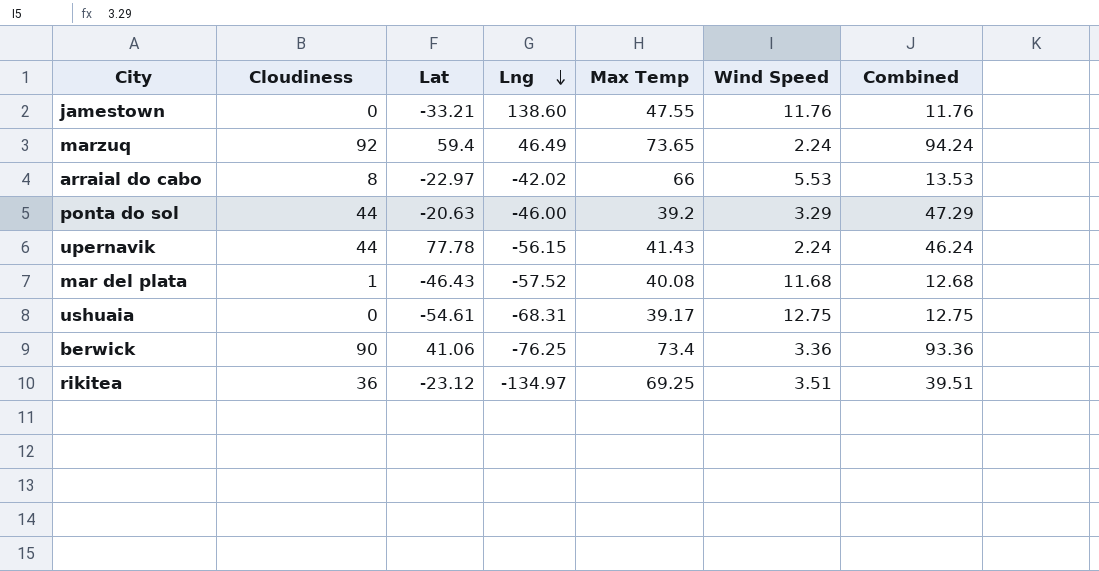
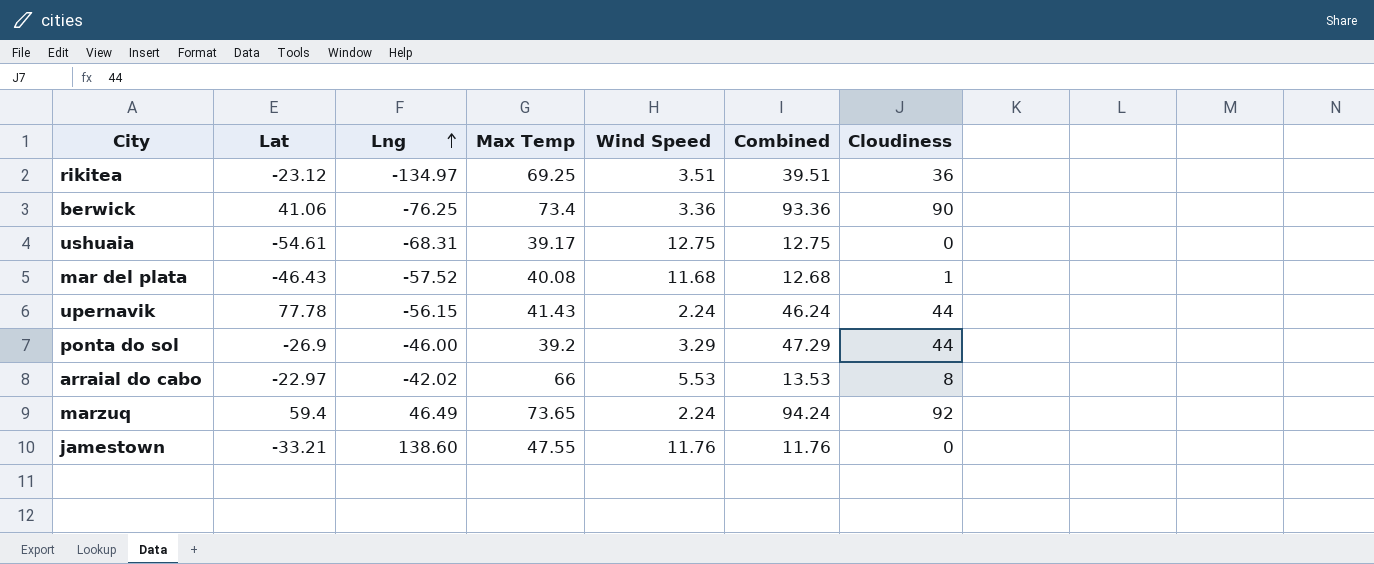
row order: Lng descending -> Lng ascending
column Cloudiness | position: 2 -> 7
ponta do sol | Lat: -20.63 -> -26.9

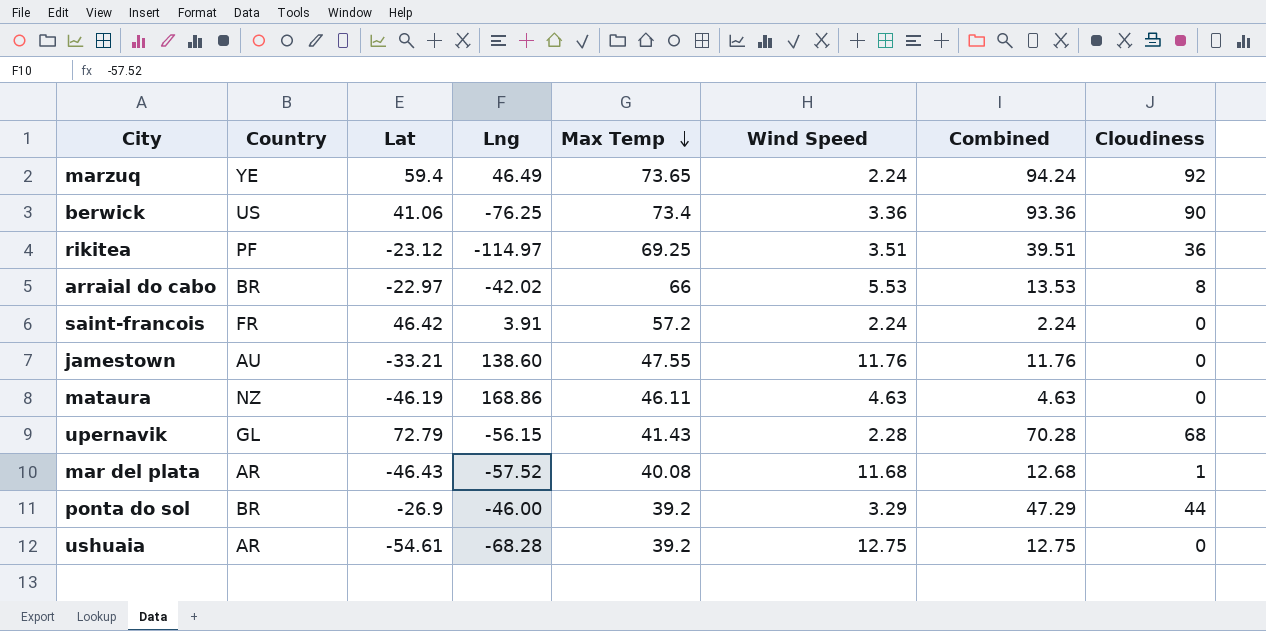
row order: Lng ascending -> Max Temp descending
column Country | position: none -> 2
rikitea | Lng: -134.97 -> -114.97
row saint-francois: none -> FR | 46.42 | 3.91 | 57.2 | 2.24 | 2.24 | 0
row mataura: none -> NZ | -46.19 | 168.86 | 46.11 | 4.63 | 4.63 | 0
upernavik | Lat: 77.78 -> 72.79
upernavik | Wind Speed: 2.24 -> 2.28
upernavik | Combined: 46.24 -> 70.28
upernavik | Cloudiness: 44 -> 68
ushuaia | Lng: -68.31 -> -68.28
ushuaia | Max Temp: 39.17 -> 39.2

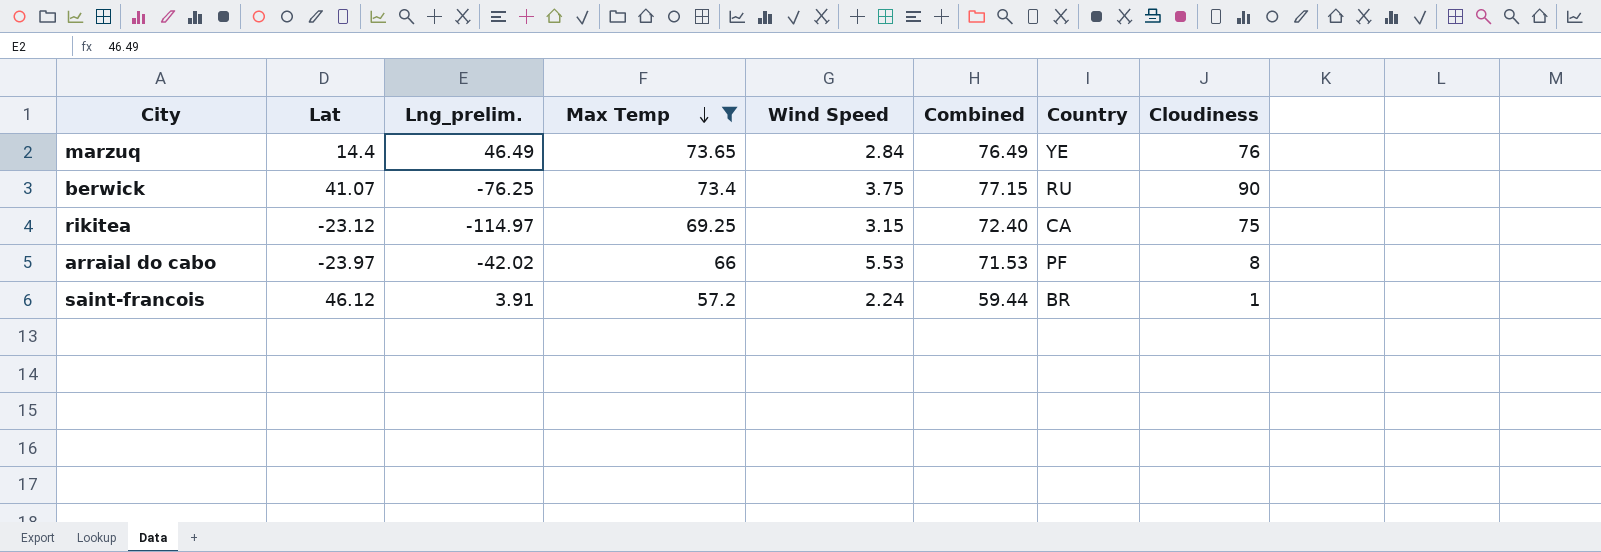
filter: none -> Max Temp >= 57.2
column name: Lng -> Lng_prelim.
column Combined | formula: [Wind Speed] + [Cloudiness] -> [Max Temp] + [Wind Speed]
column Country | position: 2 -> 7
marzuq | Lat: 59.4 -> 14.4
marzuq | Wind Speed: 2.24 -> 2.84
marzuq | Cloudiness: 92 -> 76
berwick | Lat: 41.06 -> 41.07
berwick | Wind Speed: 3.36 -> 3.75
berwick | Country: US -> RU
rikitea | Wind Speed: 3.51 -> 3.15
rikitea | Country: PF -> CA
rikitea | Cloudiness: 36 -> 75
arraial do cabo | Lat: -22.97 -> -23.97
arraial do cabo | Country: BR -> PF
saint-francois | Lat: 46.42 -> 46.12
saint-francois | Country: FR -> BR
saint-francois | Cloudiness: 0 -> 1

